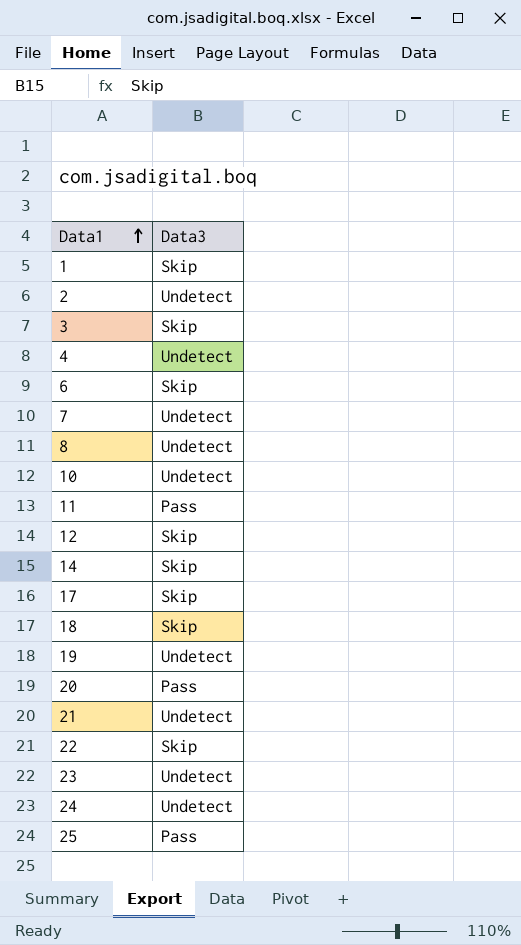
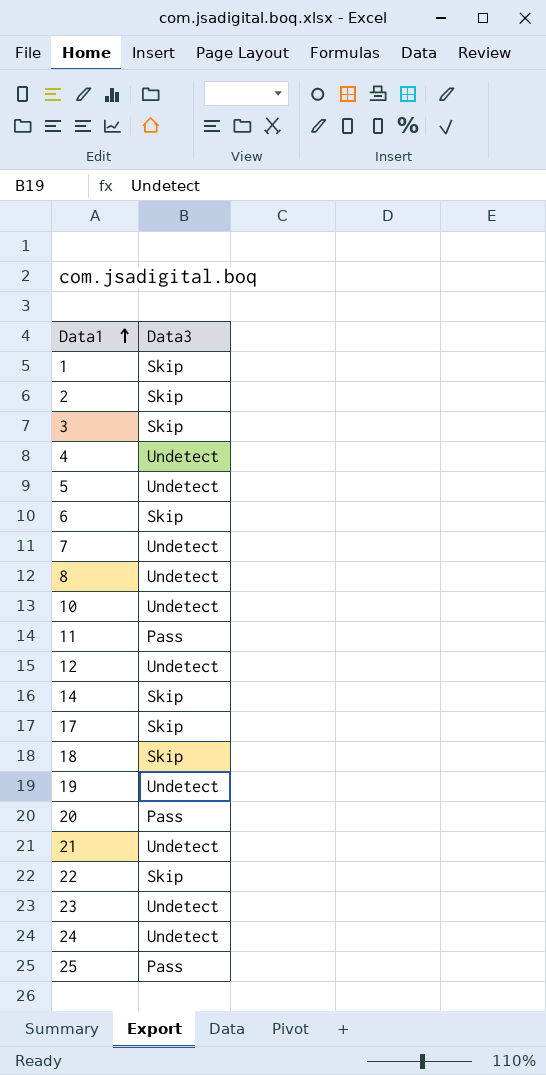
2 | Data3: Undetect -> Skip
row 5: none -> Undetect
12 | Data3: Skip -> Undetect

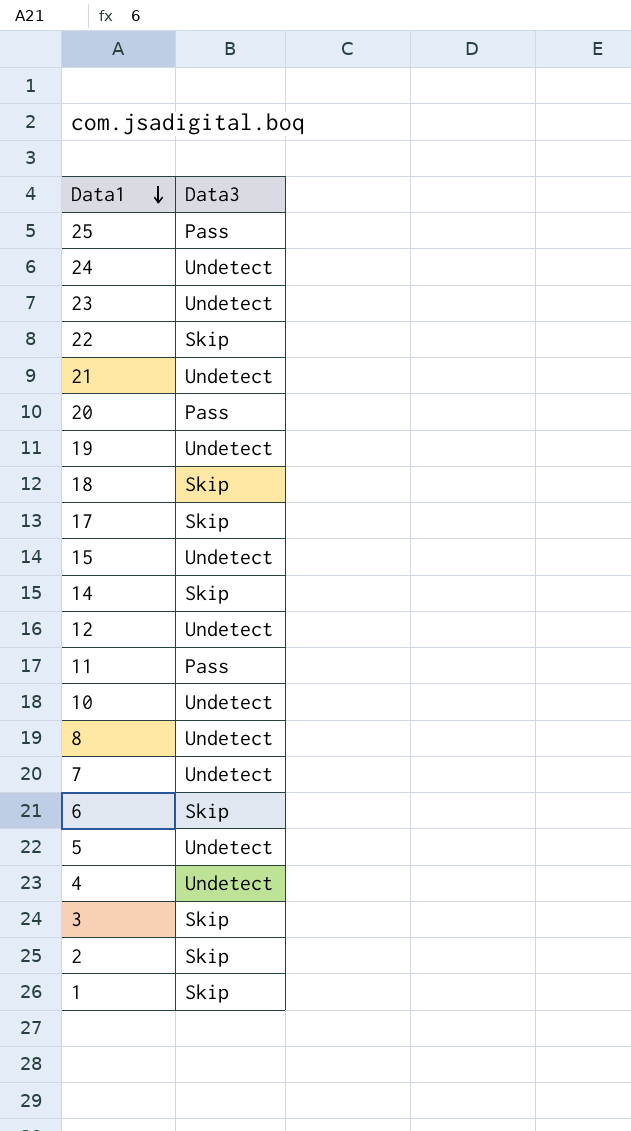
row order: Data1 ascending -> Data1 descending
row 15: none -> Undetect

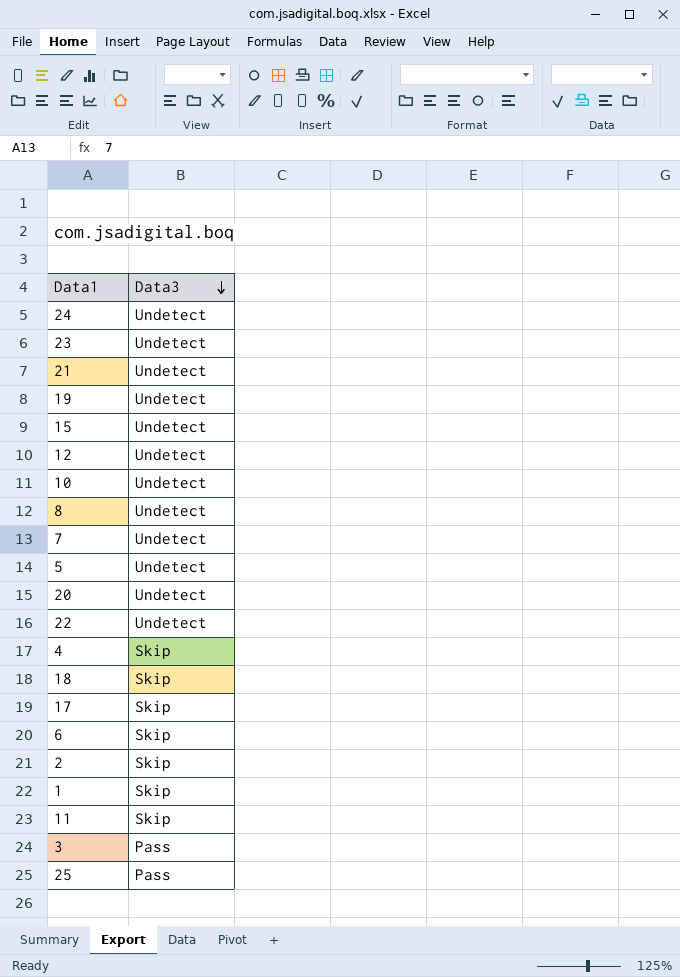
row order: Data1 descending -> Data3 descending
row 14: Skip -> none
20 | Data3: Pass -> Undetect
22 | Data3: Skip -> Undetect
4 | Data3: Undetect -> Skip
11 | Data3: Pass -> Skip
3 | Data3: Skip -> Pass

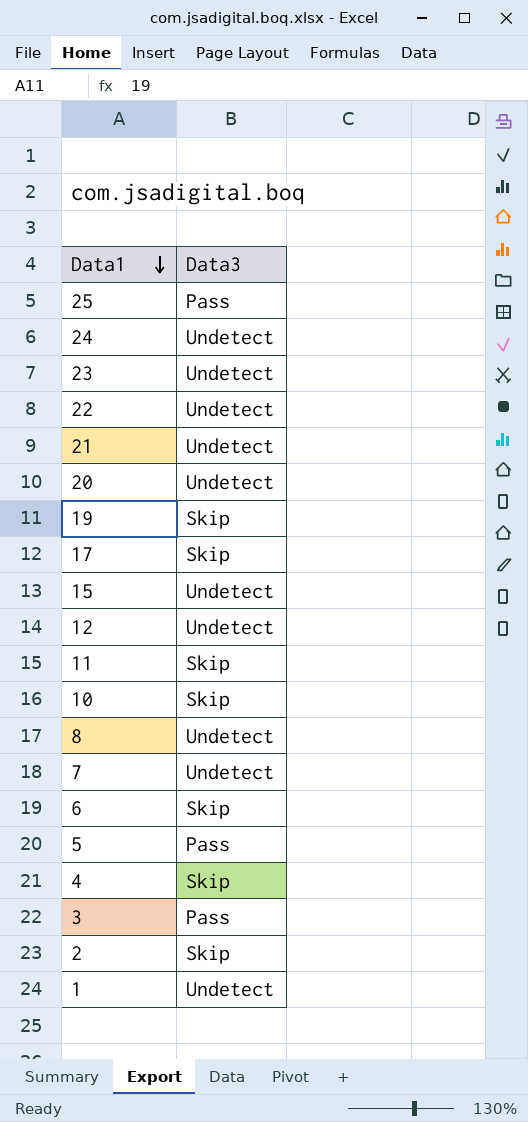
row order: Data3 descending -> Data1 descending
row 18: Skip -> none
19 | Data3: Undetect -> Skip
10 | Data3: Undetect -> Skip
5 | Data3: Undetect -> Pass
1 | Data3: Skip -> Undetect

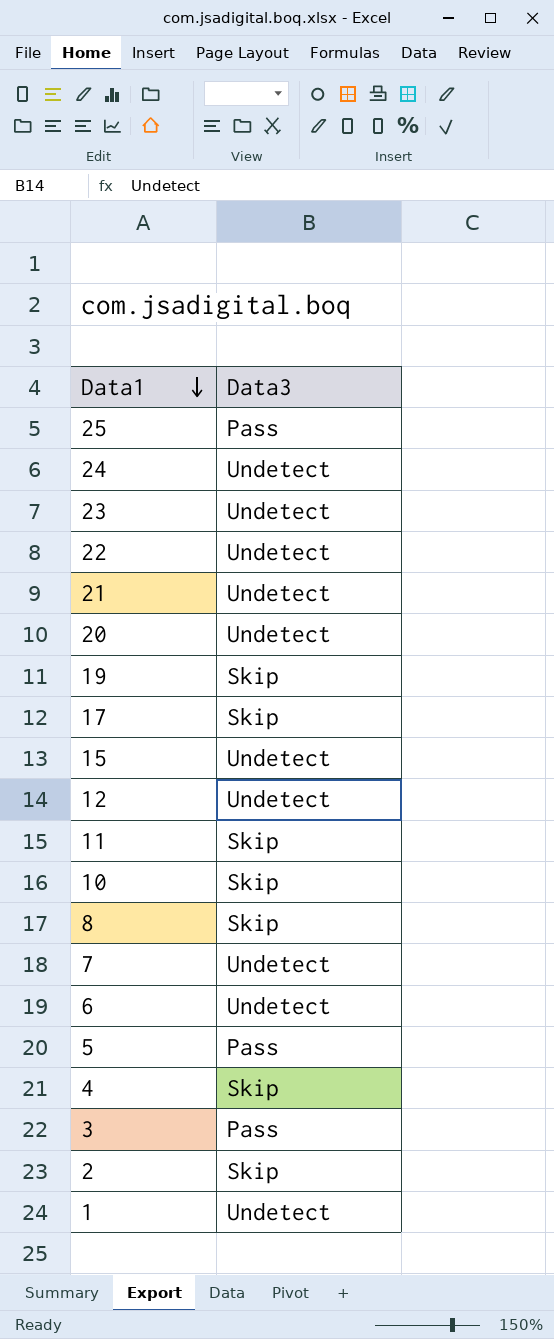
8 | Data3: Undetect -> Skip
6 | Data3: Skip -> Undetect

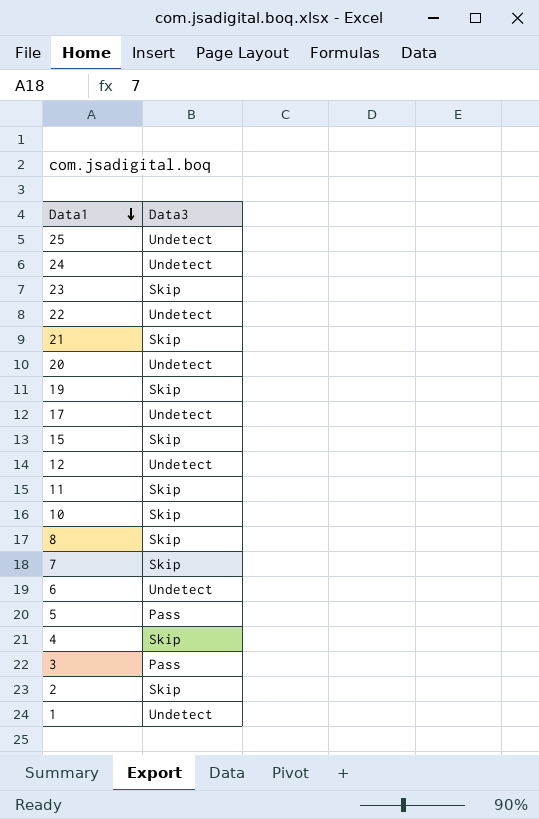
25 | Data3: Pass -> Undetect
23 | Data3: Undetect -> Skip
21 | Data3: Undetect -> Skip
17 | Data3: Skip -> Undetect
15 | Data3: Undetect -> Skip
7 | Data3: Undetect -> Skip

